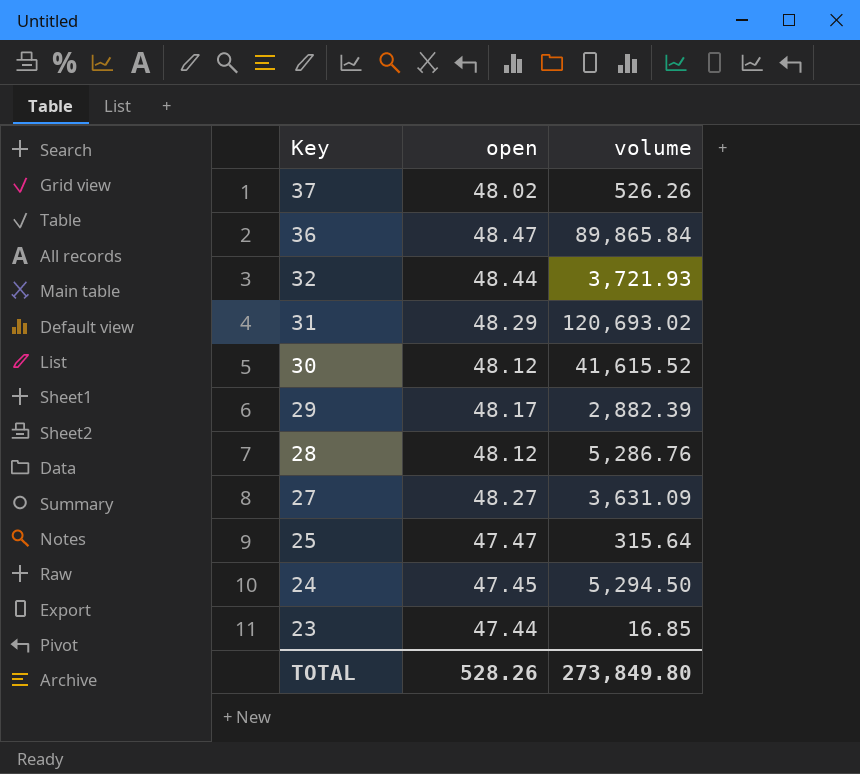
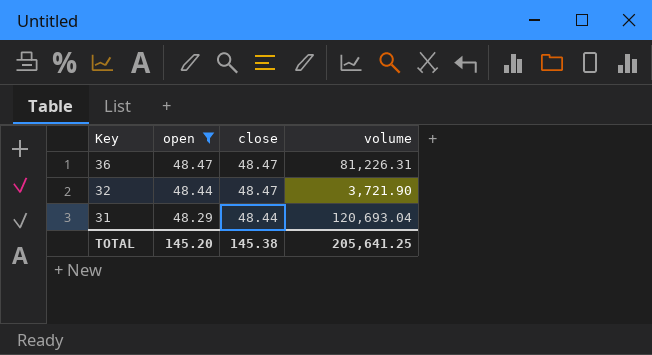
filter: none -> open >= 48.29
column close | position: none -> 3
36 | volume: 89,865.84 -> 81,226.31
32 | volume: 3,721.93 -> 3,721.90
31 | volume: 120,693.02 -> 120,693.04
TOTAL | open: 528.26 -> 145.20
TOTAL | volume: 273,849.80 -> 205,641.25

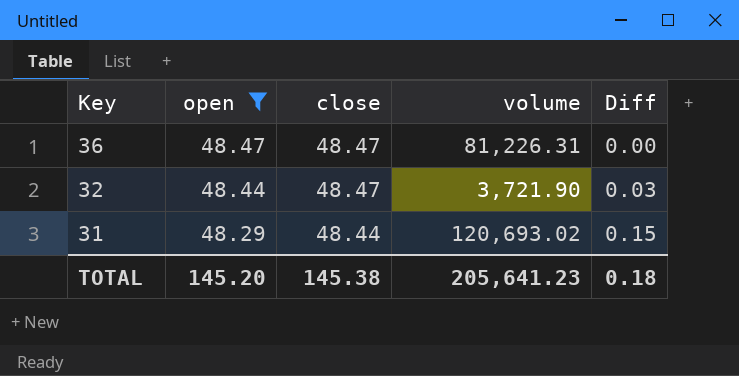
column Diff | formula: none -> [close] - [open]
31 | volume: 120,693.04 -> 120,693.02
TOTAL | volume: 205,641.25 -> 205,641.23

